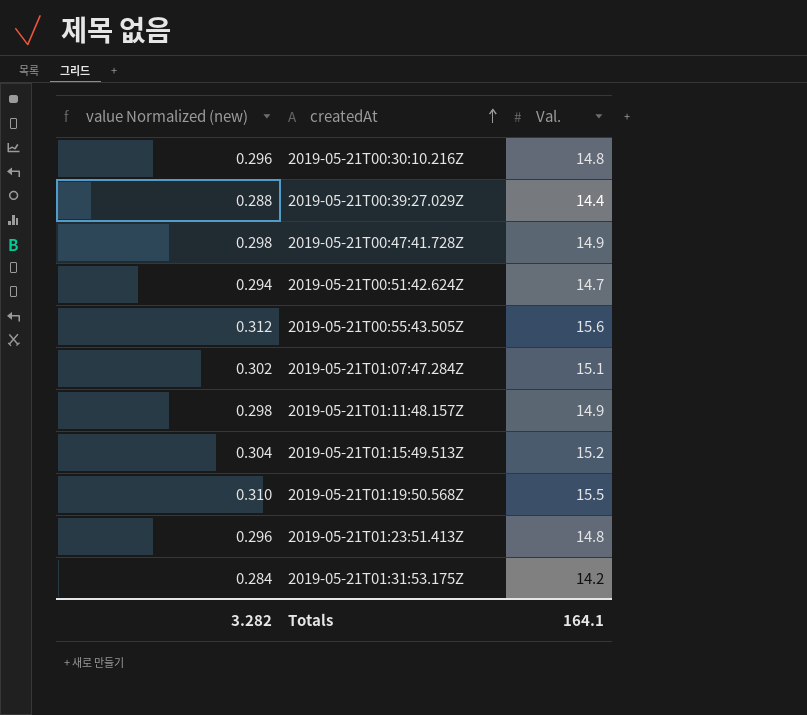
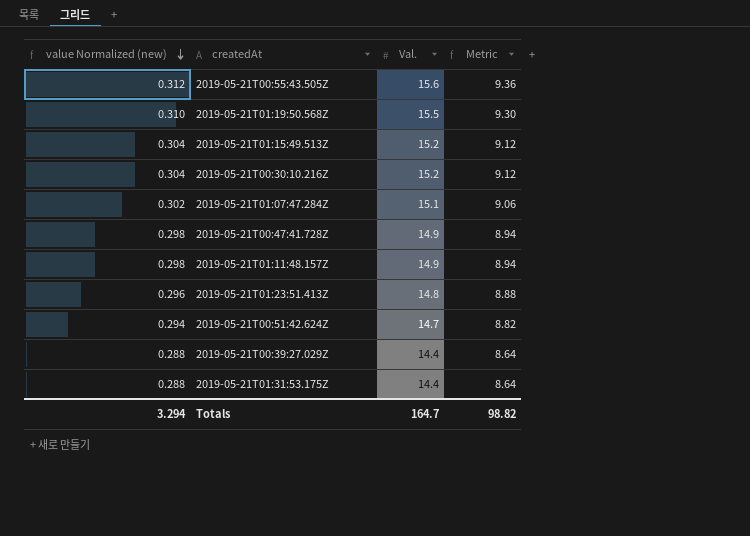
row order: createdAt ascending -> value Normalized (new) descending
column Metric | formula: none -> [Val.] * 0.6
2019-05-21T00:30:10.216Z | value Normalized (new): 0.296 -> 0.304
2019-05-21T00:30:10.216Z | Val.: 14.8 -> 15.2
2019-05-21T01:31:53.175Z | value Normalized (new): 0.284 -> 0.288
2019-05-21T01:31:53.175Z | Val.: 14.2 -> 14.4
Totals | value Normalized (new): 3.282 -> 3.294
Totals | Val.: 164.1 -> 164.7

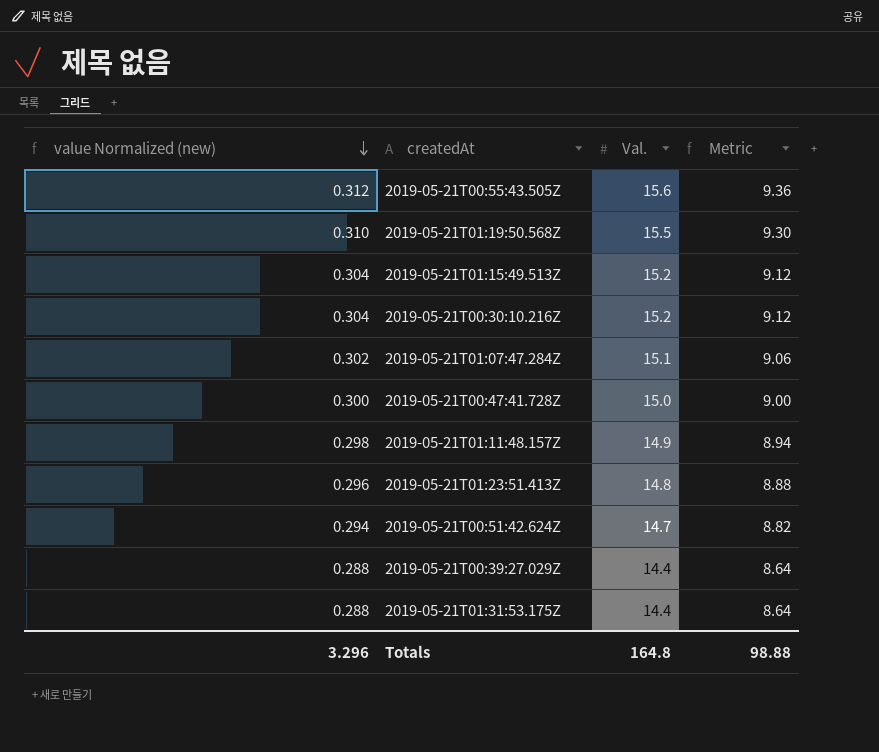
2019-05-21T00:47:41.728Z | value Normalized (new): 0.298 -> 0.300
2019-05-21T00:47:41.728Z | Val.: 14.9 -> 15.0
2019-05-21T00:47:41.728Z | Metric: 8.94 -> 9.00
Totals | value Normalized (new): 3.294 -> 3.296
Totals | Val.: 164.7 -> 164.8
Totals | Metric: 98.82 -> 98.88

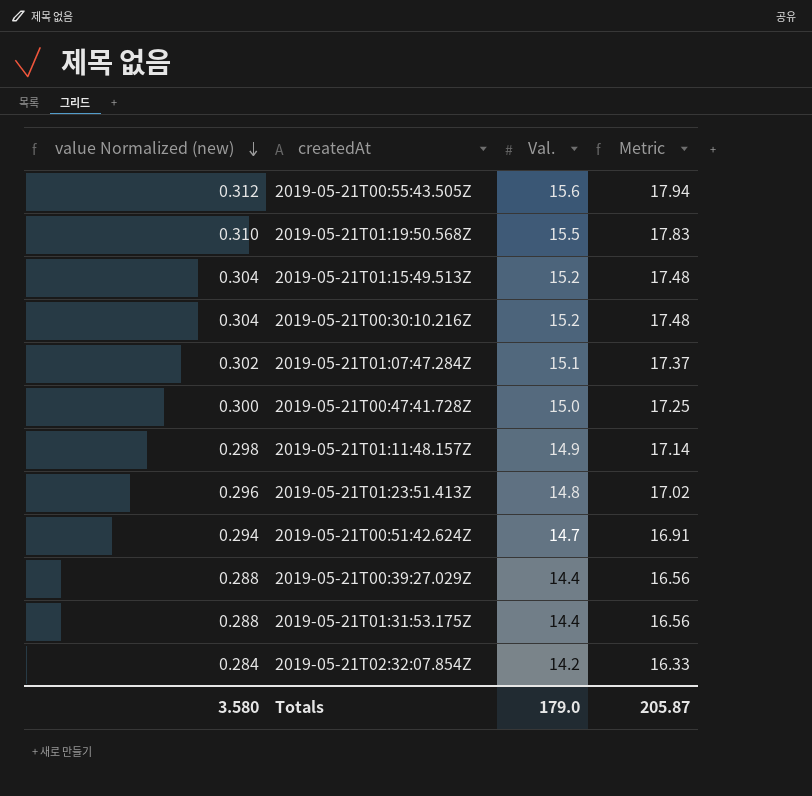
column Metric | formula: [Val.] * 0.6 -> [Val.] * 1.15
row 2019-05-21T02:32:07.854Z: none -> 0.284 | 14.2 | 16.33
Totals | value Normalized (new): 3.296 -> 3.580
Totals | Val.: 164.8 -> 179.0
Totals | Metric: 98.88 -> 205.87

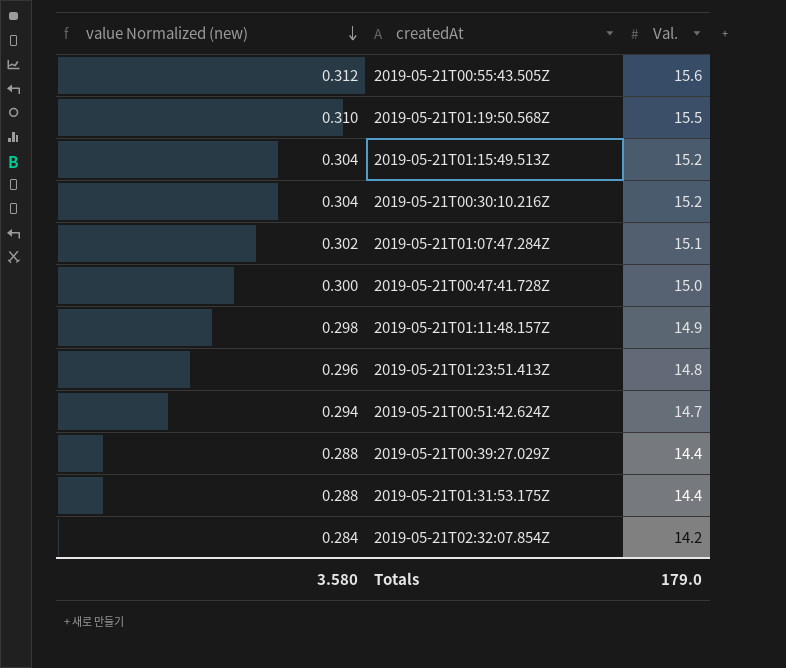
column Metric | formula: [Val.] * 1.15 -> none

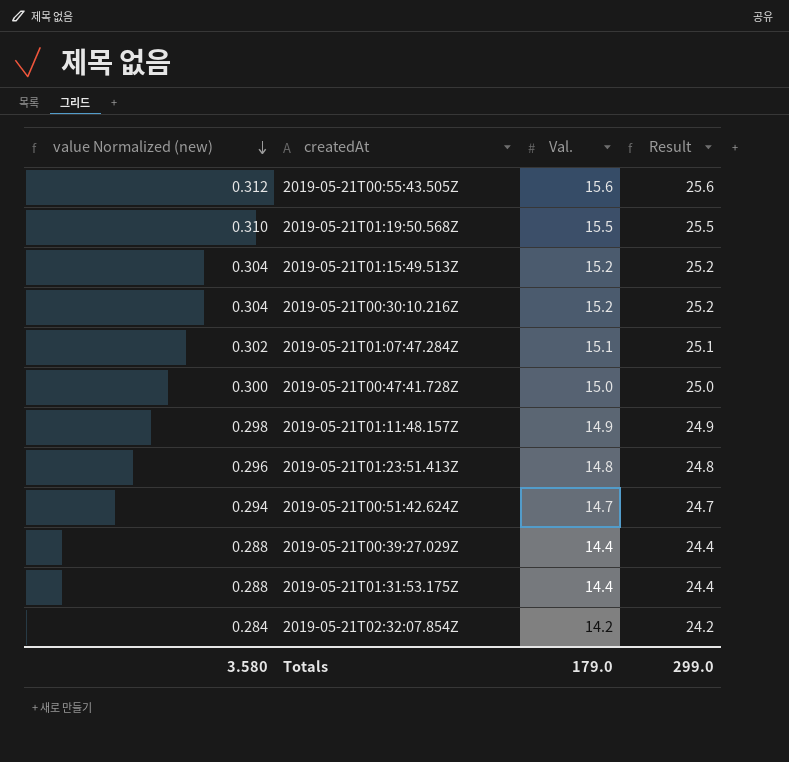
column Result | formula: none -> [Val.] + 10

